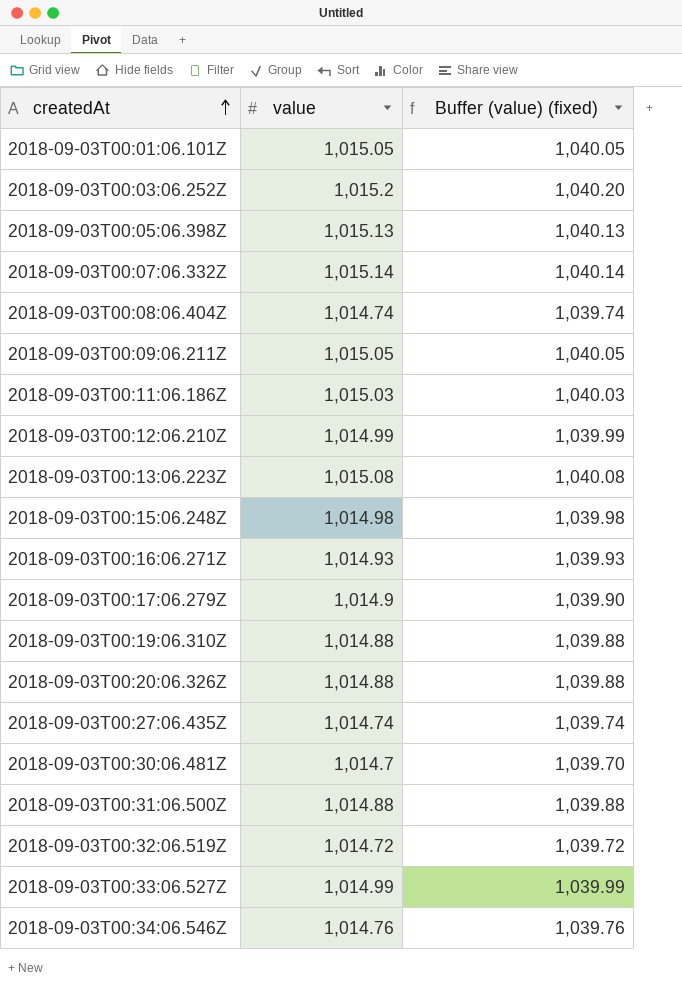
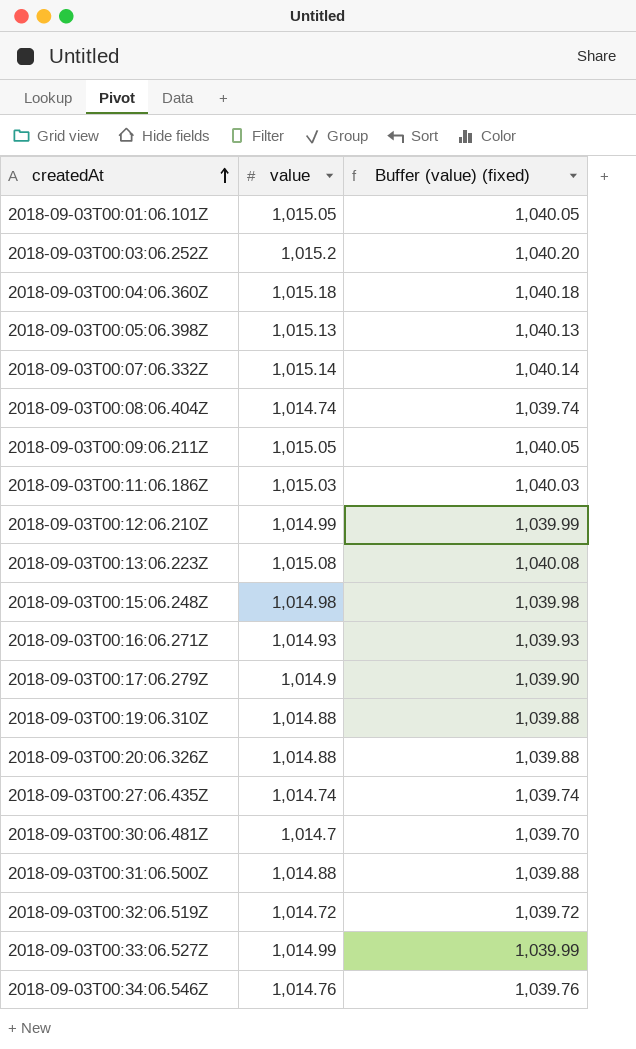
row 2018-09-03T00:04:06.360Z: none -> 1,015.18 | 1,040.18

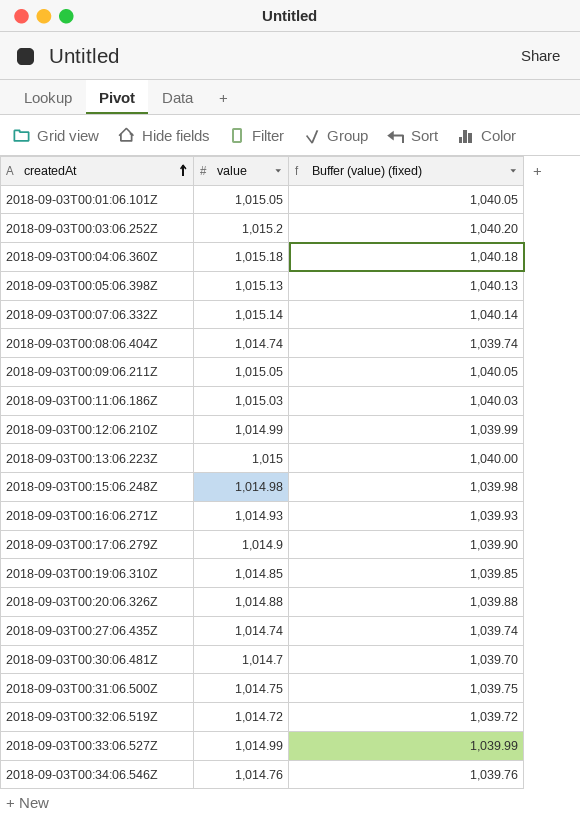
2018-09-03T00:13:06.223Z | value: 1,015.08 -> 1,015
2018-09-03T00:13:06.223Z | Buffer (value) (fixed): 1,040.08 -> 1,040.00
2018-09-03T00:19:06.310Z | value: 1,014.88 -> 1,014.85
2018-09-03T00:19:06.310Z | Buffer (value) (fixed): 1,039.88 -> 1,039.85
2018-09-03T00:31:06.500Z | value: 1,014.88 -> 1,014.75
2018-09-03T00:31:06.500Z | Buffer (value) (fixed): 1,039.88 -> 1,039.75

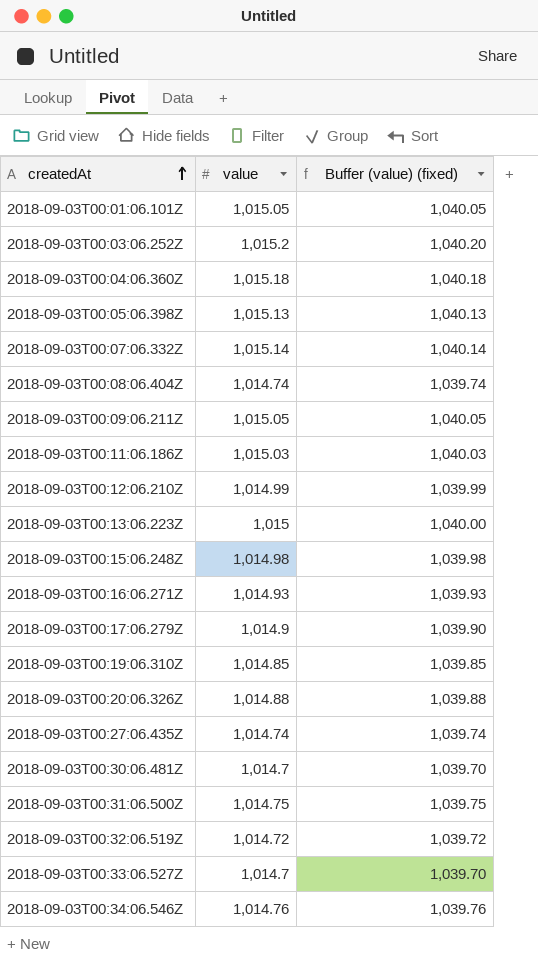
2018-09-03T00:33:06.527Z | value: 1,014.99 -> 1,014.7
2018-09-03T00:33:06.527Z | Buffer (value) (fixed): 1,039.99 -> 1,039.70

